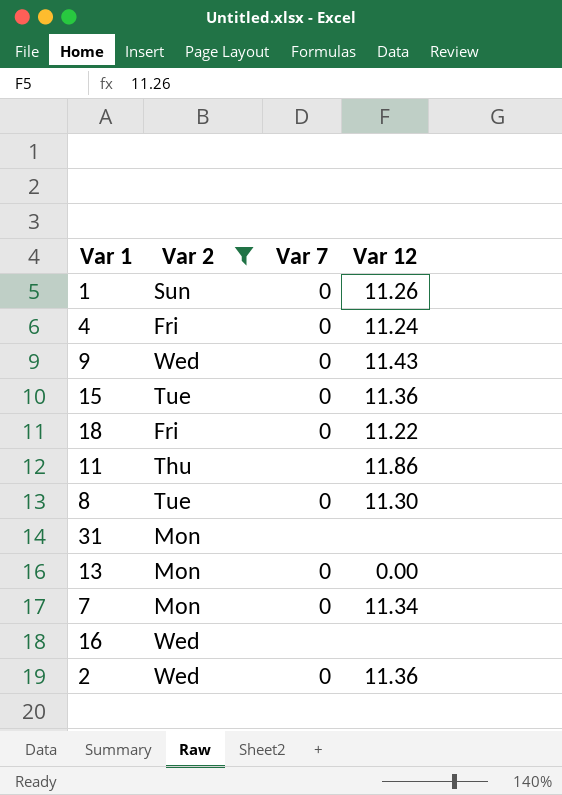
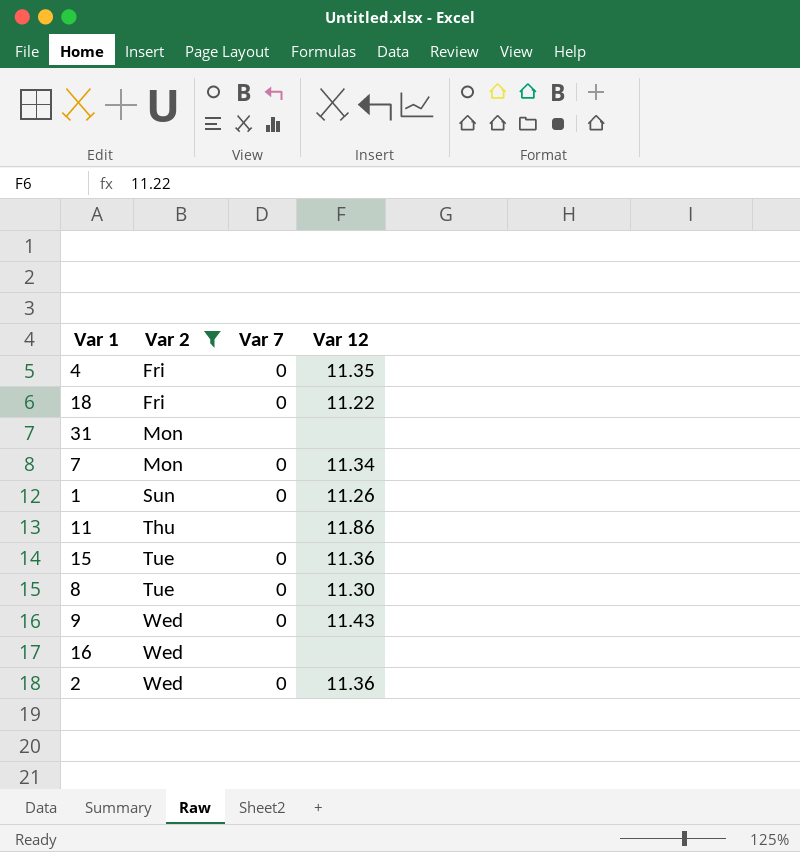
row order: none -> Var 2 ascending
row 13: Mon | 0 | 0.00 -> none
4 | Var 12: 11.24 -> 11.35

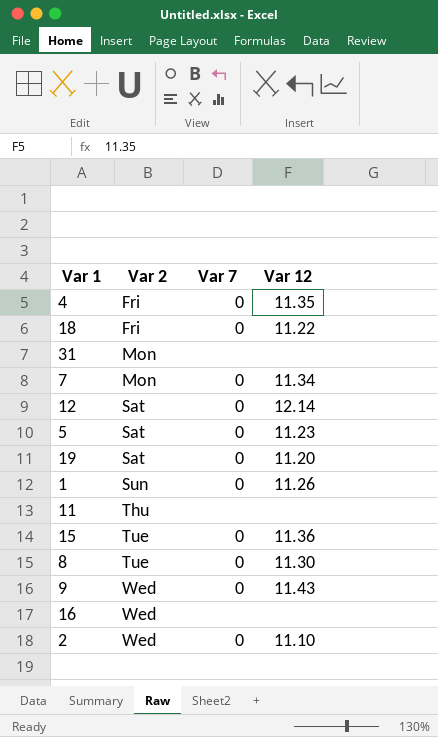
filter: Var 2 != Sat -> none
11 | Var 12: 11.86 -> none
2 | Var 12: 11.36 -> 11.10

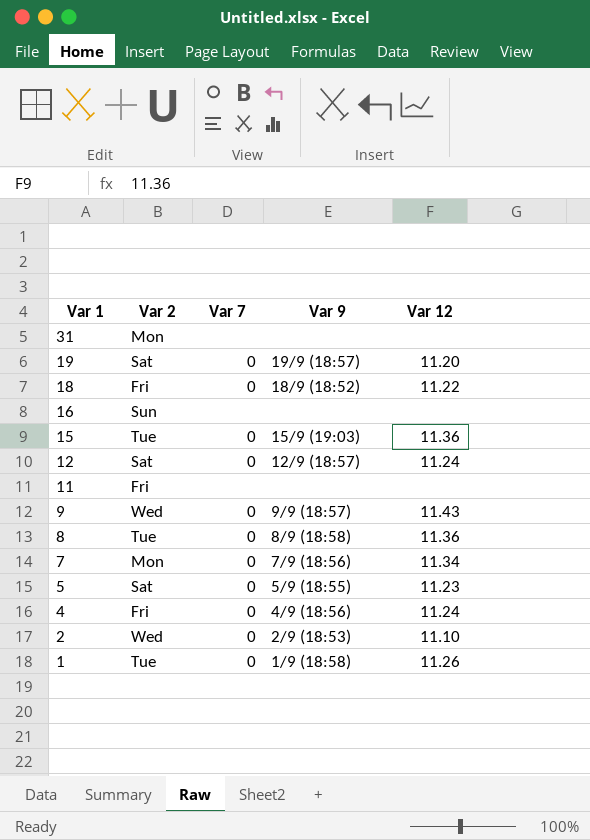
row order: Var 2 ascending -> Var 1 descending
column Var 9 | position: none -> 4
16 | Var 2: Wed -> Sun
12 | Var 12: 12.14 -> 11.24
11 | Var 2: Thu -> Fri
8 | Var 12: 11.30 -> 11.36
4 | Var 12: 11.35 -> 11.24
1 | Var 2: Sun -> Tue

